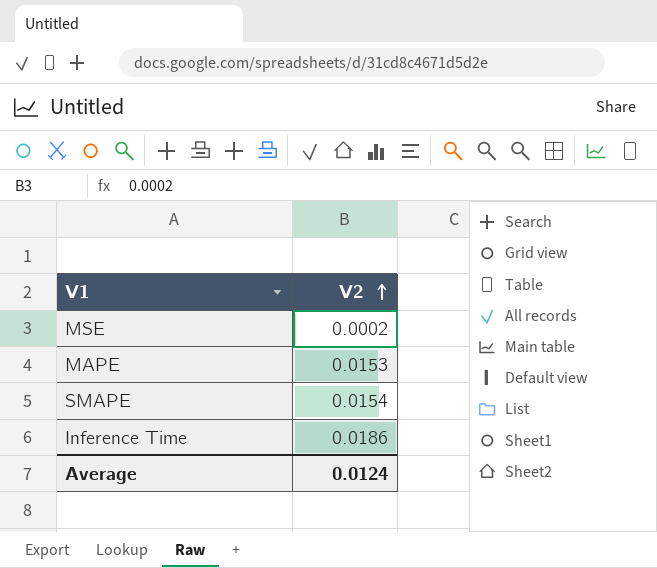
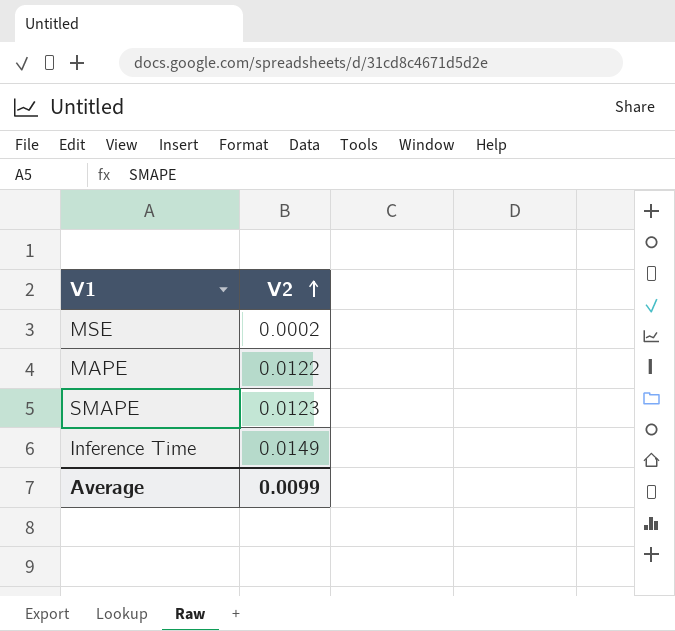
MAPE | V2: 0.0153 -> 0.0122
SMAPE | V2: 0.0154 -> 0.0123
Inference Time | V2: 0.0186 -> 0.0149
Average | V2: 0.0124 -> 0.0099

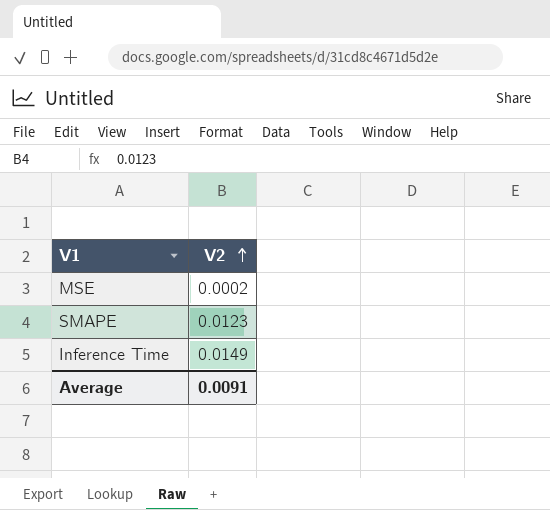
row MAPE: 0.0122 -> none
Average | V2: 0.0099 -> 0.0091

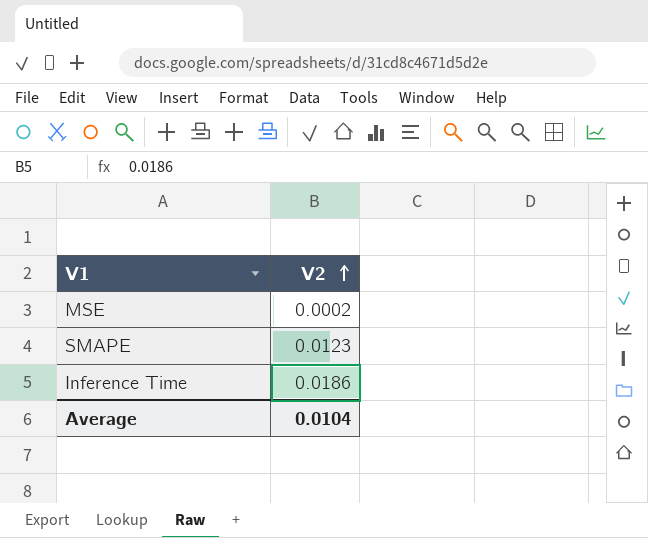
Inference Time | V2: 0.0149 -> 0.0186
Average | V2: 0.0091 -> 0.0104

